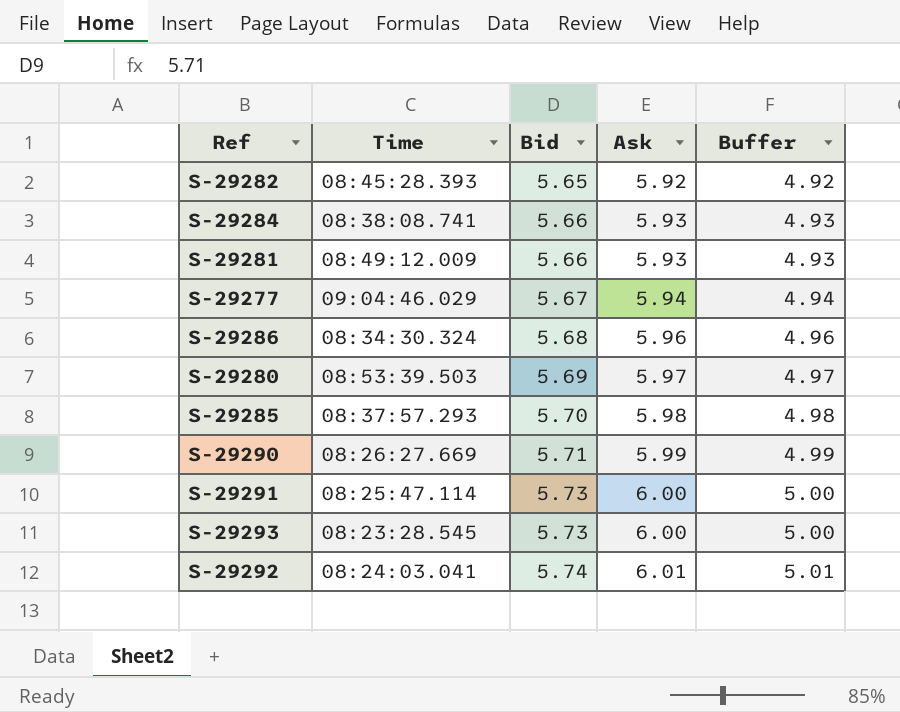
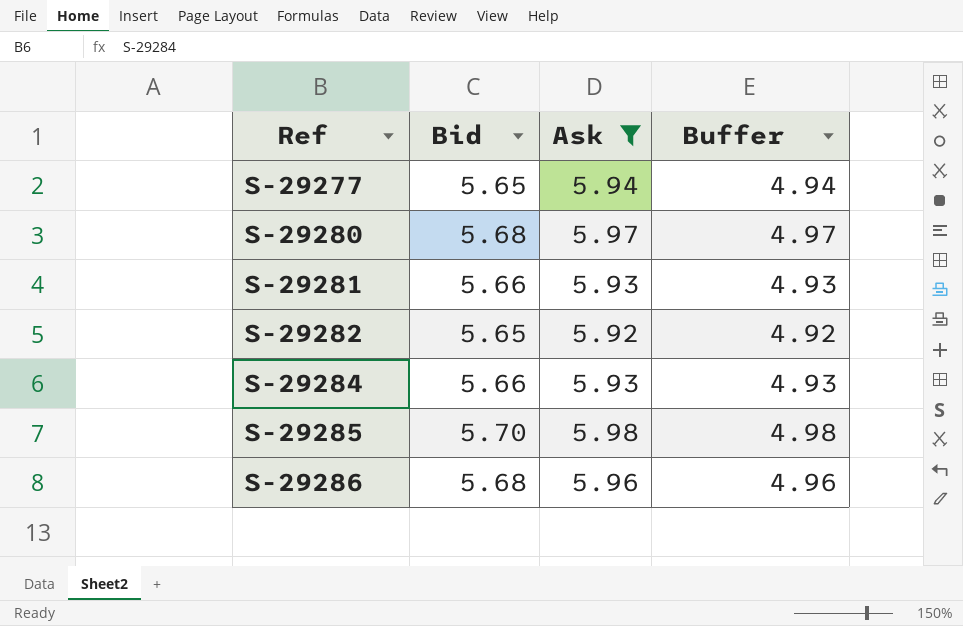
filter: none -> Ask <= 5.98
row order: Bid ascending -> Ref ascending
column Time | position: 2 -> none
S-29277 | Bid: 5.67 -> 5.65
S-29280 | Bid: 5.69 -> 5.68

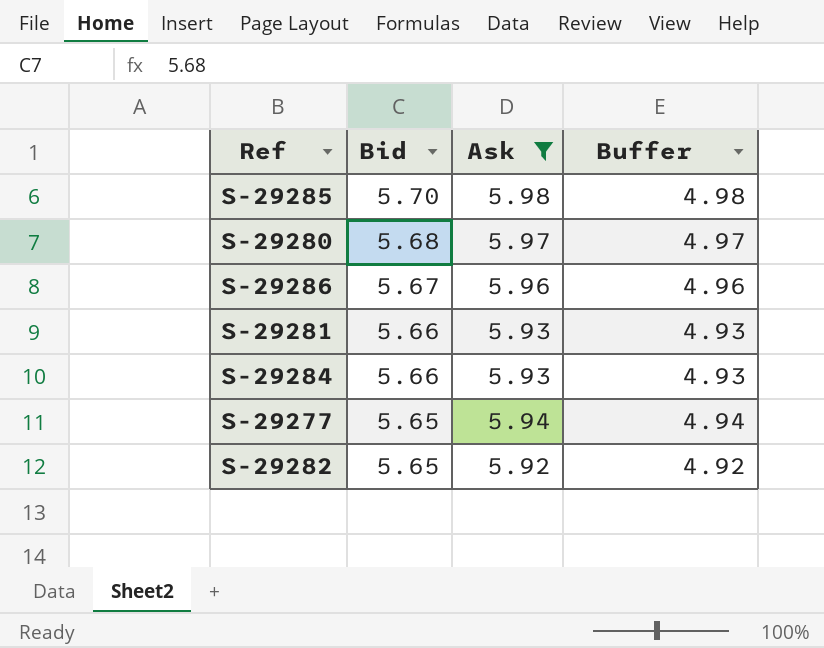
row order: Ref ascending -> Bid descending
S-29286 | Bid: 5.68 -> 5.67

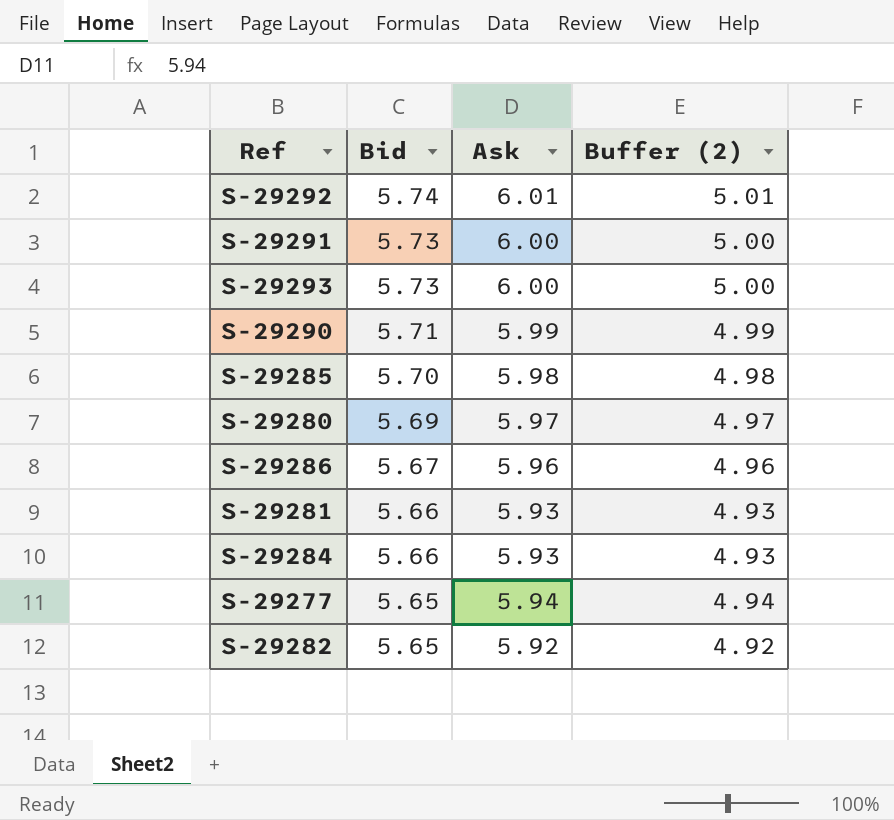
filter: Ask <= 5.98 -> none
column name: Buffer -> Buffer (2)
S-29280 | Bid: 5.68 -> 5.69

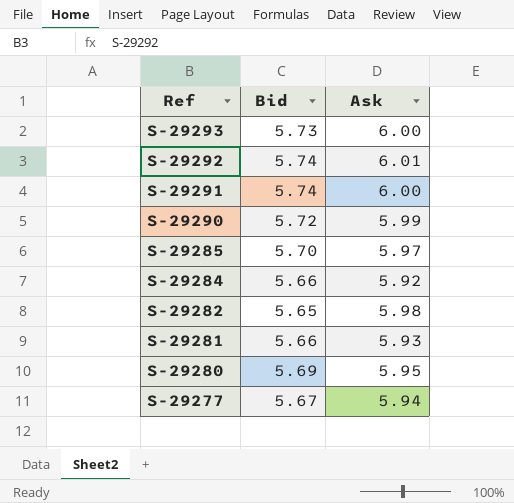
row order: Bid descending -> Ref descending
column Buffer (2) | formula: [Ask] - 1 -> none
row S-29286: 5.67 | 5.96 | 4.96 -> none
S-29291 | Bid: 5.73 -> 5.74
S-29290 | Bid: 5.71 -> 5.72
S-29285 | Ask: 5.98 -> 5.97
S-29284 | Ask: 5.93 -> 5.92
S-29282 | Ask: 5.92 -> 5.98
S-29280 | Ask: 5.97 -> 5.95
S-29277 | Bid: 5.65 -> 5.67

